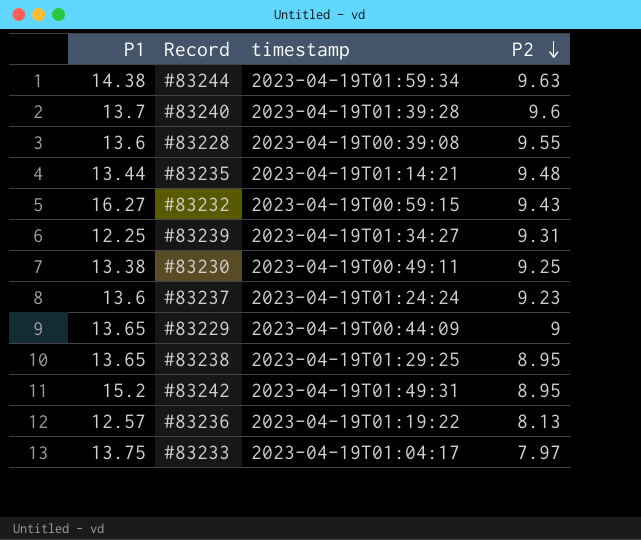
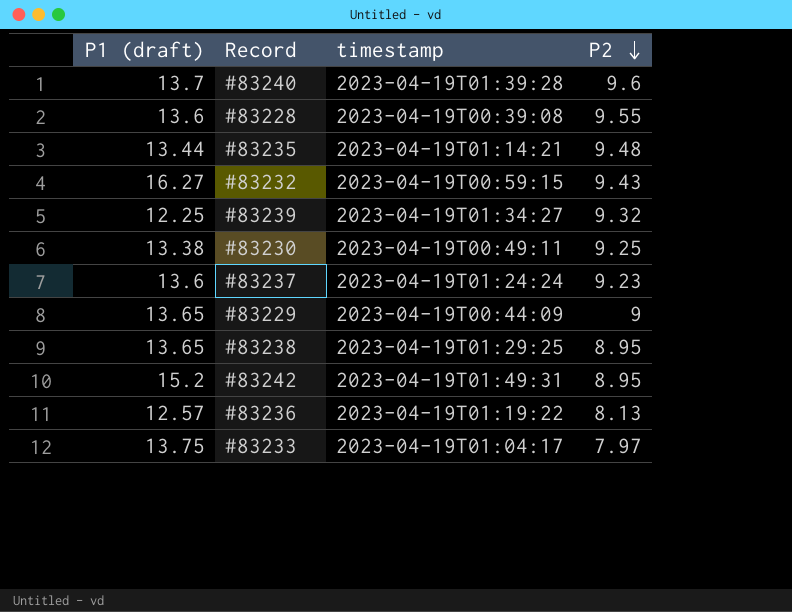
column name: P1 -> P1 (draft)
row #83244: 14.38 | 2023-04-19T01:59:34 | 9.63 -> none
#83239 | P2: 9.31 -> 9.32

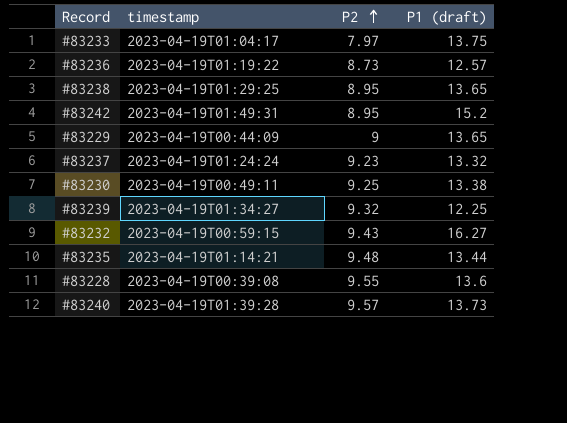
row order: P2 descending -> P2 ascending
column P1 (draft) | position: 1 -> 4
#83236 | P2: 8.13 -> 8.73
#83237 | P1 (draft): 13.6 -> 13.32
#83240 | P2: 9.6 -> 9.57
#83240 | P1 (draft): 13.7 -> 13.73

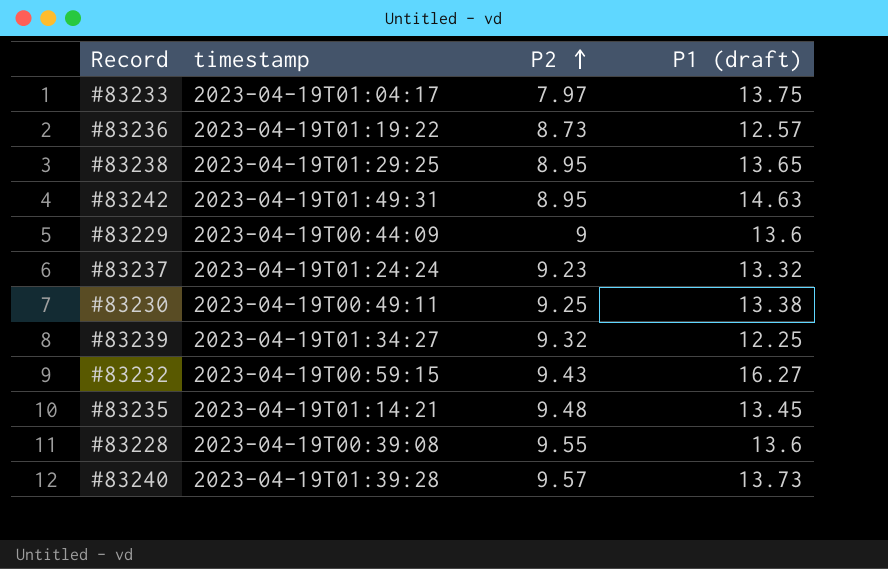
#83242 | P1 (draft): 15.2 -> 14.63
#83229 | P1 (draft): 13.65 -> 13.6
#83235 | P1 (draft): 13.44 -> 13.45

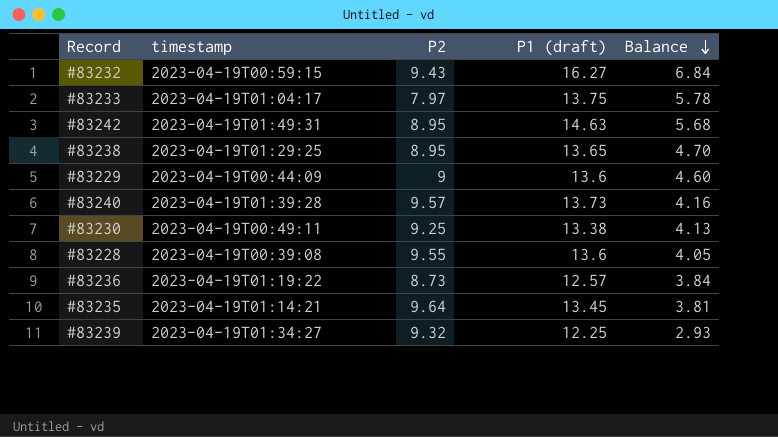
row order: P2 ascending -> Balance descending
column Balance | formula: none -> [P1 (draft)] - [P2]
row #83237: 2023-04-19T01:24:24 | 9.23 | 13.32 -> none
#83235 | P2: 9.48 -> 9.64

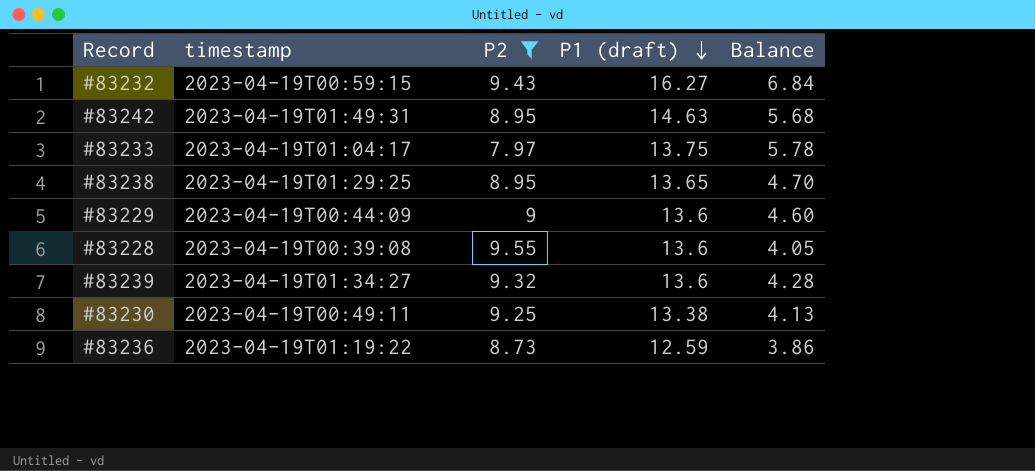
filter: none -> P2 <= 9.55
row order: Balance descending -> P1 (draft) descending
#83239 | P1 (draft): 12.25 -> 13.6
#83239 | Balance: 2.93 -> 4.28
#83236 | P1 (draft): 12.57 -> 12.59
#83236 | Balance: 3.84 -> 3.86

